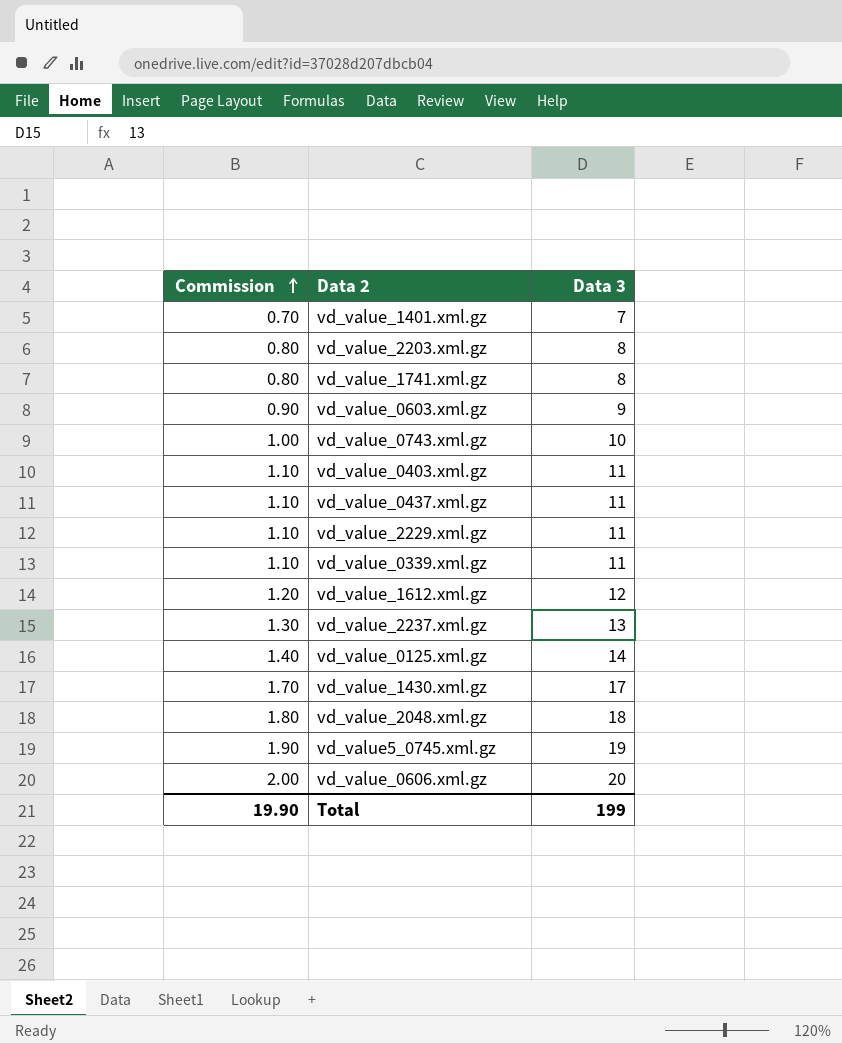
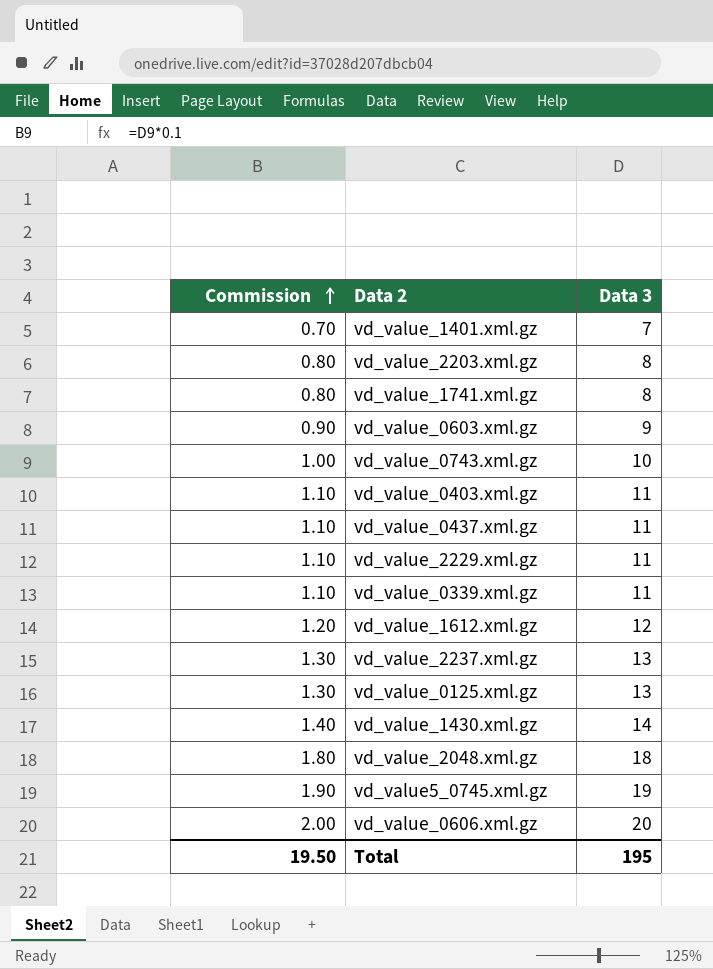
vd_value_0125.xml.gz | Commission: 1.40 -> 1.30
vd_value_0125.xml.gz | Data 3: 14 -> 13
vd_value_1430.xml.gz | Commission: 1.70 -> 1.40
vd_value_1430.xml.gz | Data 3: 17 -> 14
Total | Commission: 19.90 -> 19.50
Total | Data 3: 199 -> 195

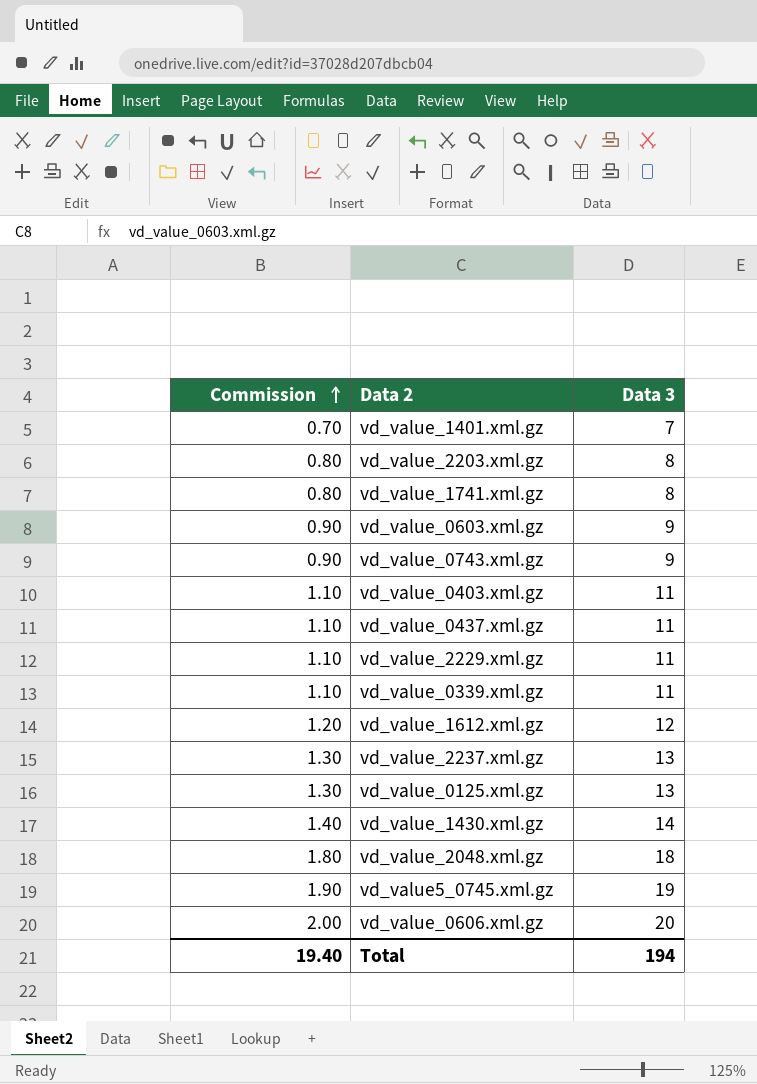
vd_value_0743.xml.gz | Commission: 1.00 -> 0.90
vd_value_0743.xml.gz | Data 3: 10 -> 9
Total | Commission: 19.50 -> 19.40
Total | Data 3: 195 -> 194

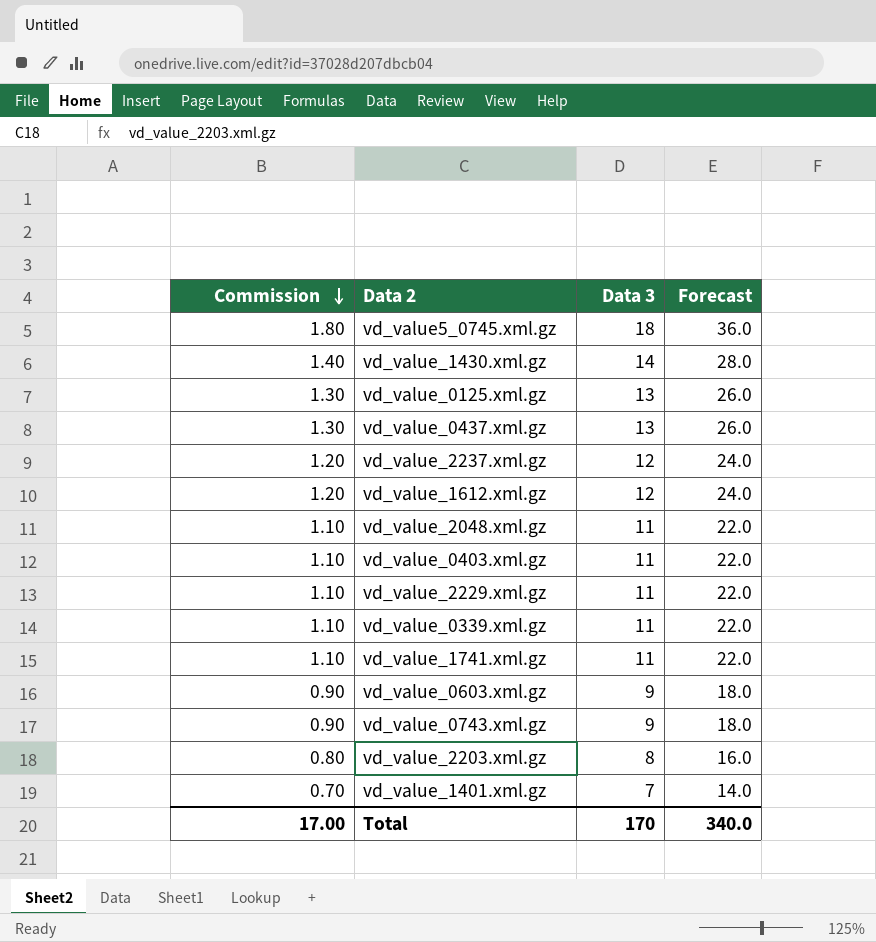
row order: Commission ascending -> Commission descending
column Forecast | formula: none -> [Data 3] * 2
row vd_value_0606.xml.gz: 2.00 | 20 -> none
vd_value5_0745.xml.gz | Commission: 1.90 -> 1.80
vd_value5_0745.xml.gz | Data 3: 19 -> 18
vd_value_0437.xml.gz | Commission: 1.10 -> 1.30
vd_value_0437.xml.gz | Data 3: 11 -> 13
vd_value_2237.xml.gz | Commission: 1.30 -> 1.20
vd_value_2237.xml.gz | Data 3: 13 -> 12
vd_value_2048.xml.gz | Commission: 1.80 -> 1.10
vd_value_2048.xml.gz | Data 3: 18 -> 11
vd_value_1741.xml.gz | Commission: 0.80 -> 1.10
vd_value_1741.xml.gz | Data 3: 8 -> 11
Total | Commission: 19.40 -> 17.00
Total | Data 3: 194 -> 170

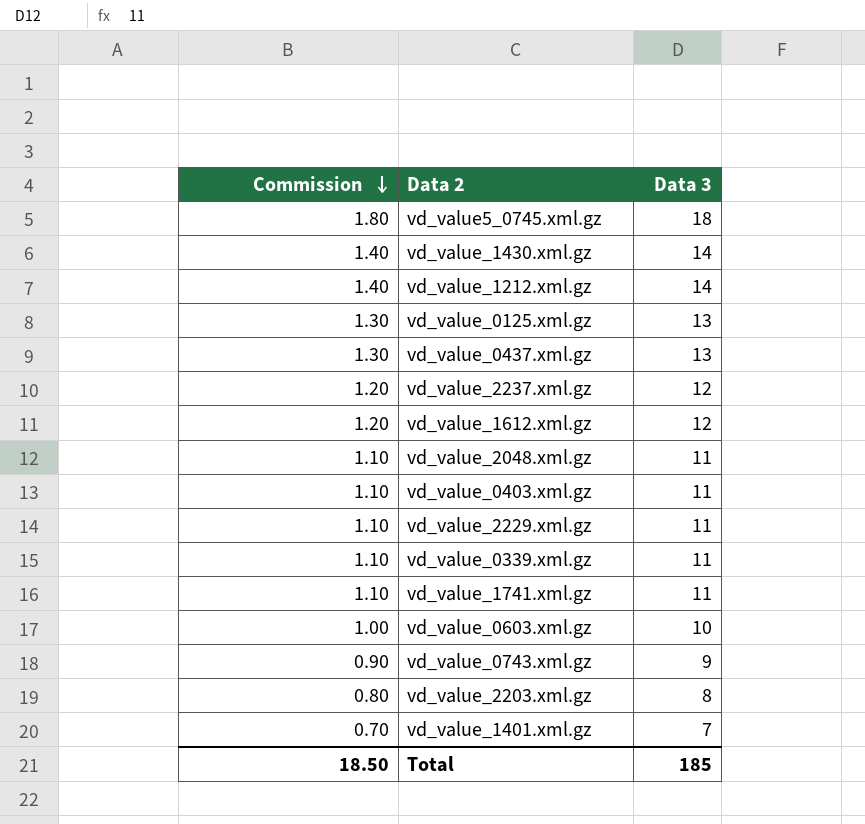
column Forecast | formula: [Data 3] * 2 -> none
row vd_value_1212.xml.gz: none -> 1.40 | 14
vd_value_0603.xml.gz | Commission: 0.90 -> 1.00
vd_value_0603.xml.gz | Data 3: 9 -> 10
Total | Commission: 17.00 -> 18.50
Total | Data 3: 170 -> 185

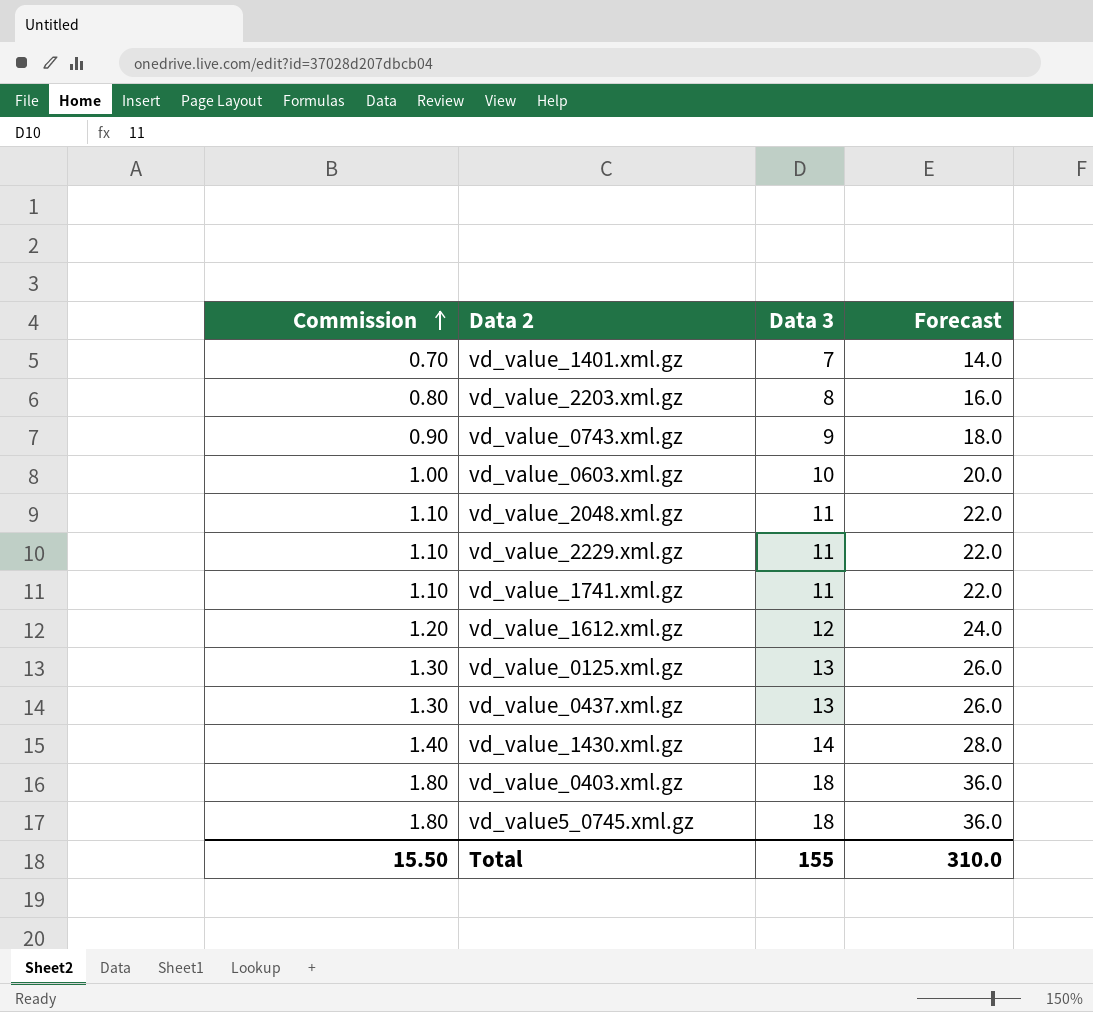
row order: Commission descending -> Commission ascending
column Forecast | formula: none -> [Data 3] * 2
row vd_value_1212.xml.gz: 1.40 | 14 -> none
row vd_value_2237.xml.gz: 1.20 | 12 -> none
row vd_value_0339.xml.gz: 1.10 | 11 -> none
vd_value_0403.xml.gz | Commission: 1.10 -> 1.80
vd_value_0403.xml.gz | Data 3: 11 -> 18
Total | Commission: 18.50 -> 15.50
Total | Data 3: 185 -> 155

